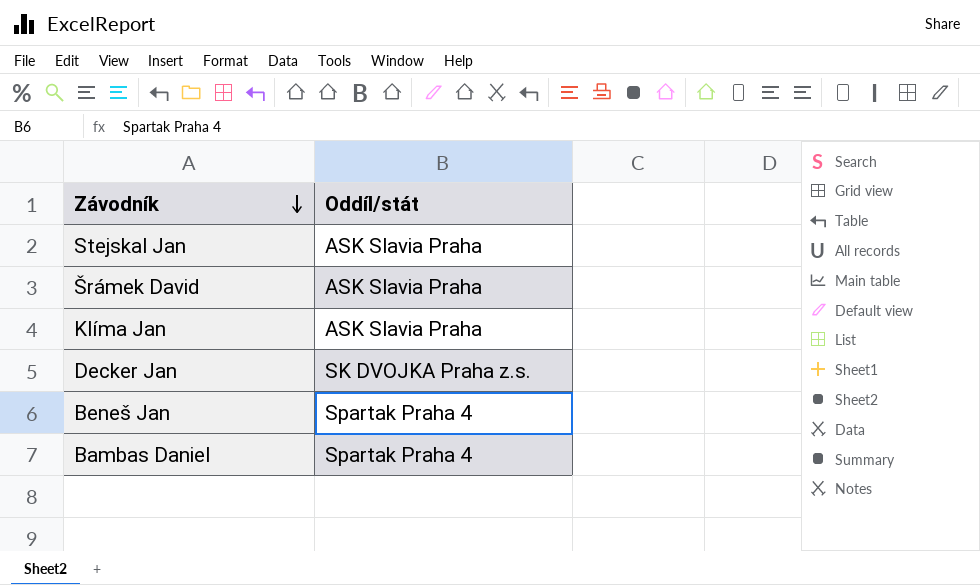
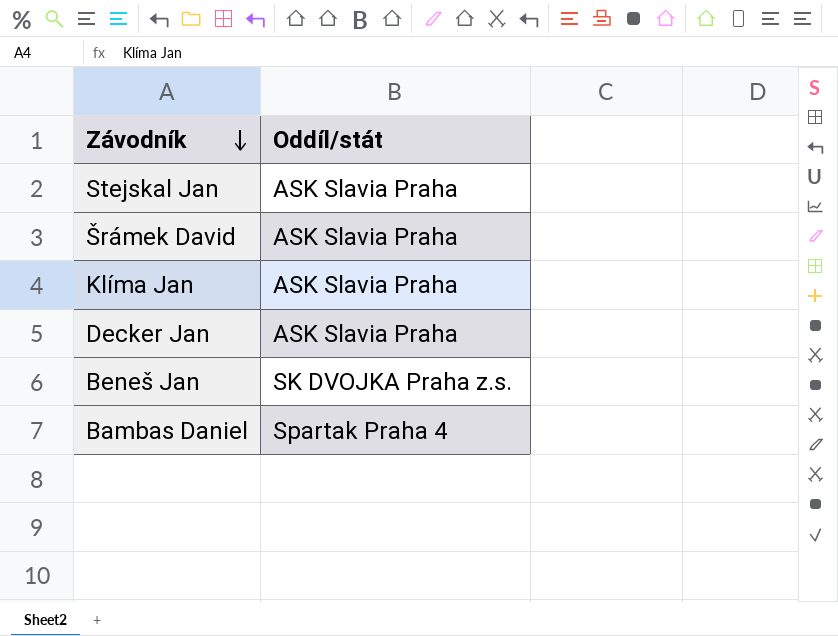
Decker Jan | Oddíl/stát: SK DVOJKA Praha z.s. -> ASK Slavia Praha
Beneš Jan | Oddíl/stát: Spartak Praha 4 -> SK DVOJKA Praha z.s.

